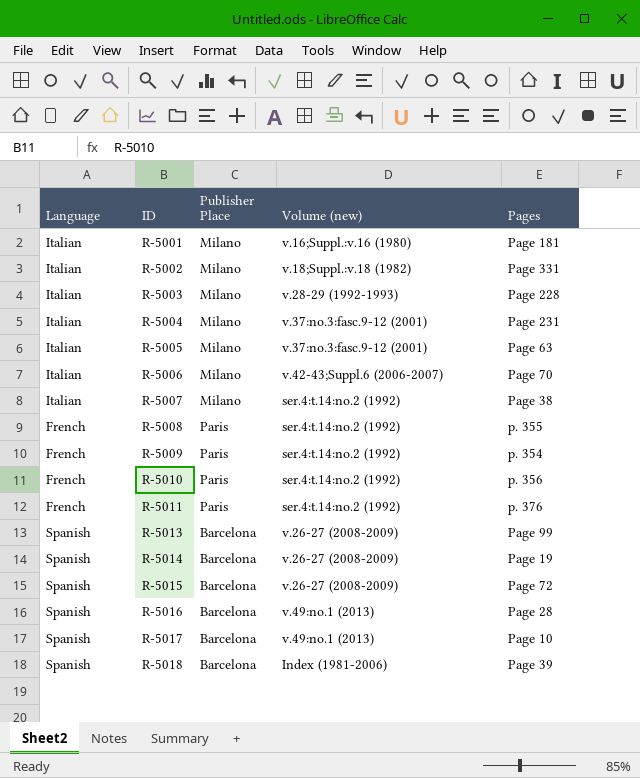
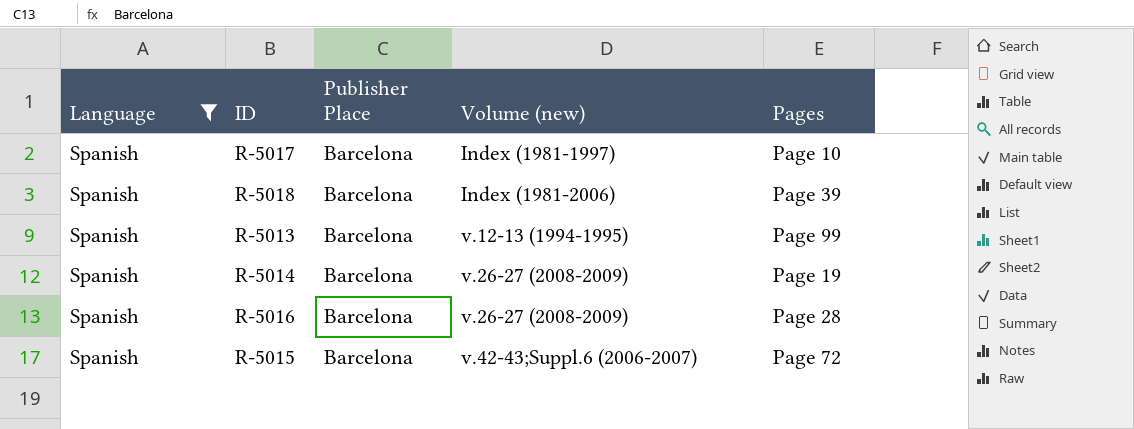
filter: none -> Language = Spanish
row order: ID ascending -> Volume (new) ascending
R-5017 | Volume (new): v.49:no.1 (2013) -> Index (1981-1997)
R-5013 | Volume (new): v.26-27 (2008-2009) -> v.12-13 (1994-1995)
R-5016 | Volume (new): v.49:no.1 (2013) -> v.26-27 (2008-2009)
R-5015 | Volume (new): v.26-27 (2008-2009) -> v.42-43;Suppl.6 (2006-2007)

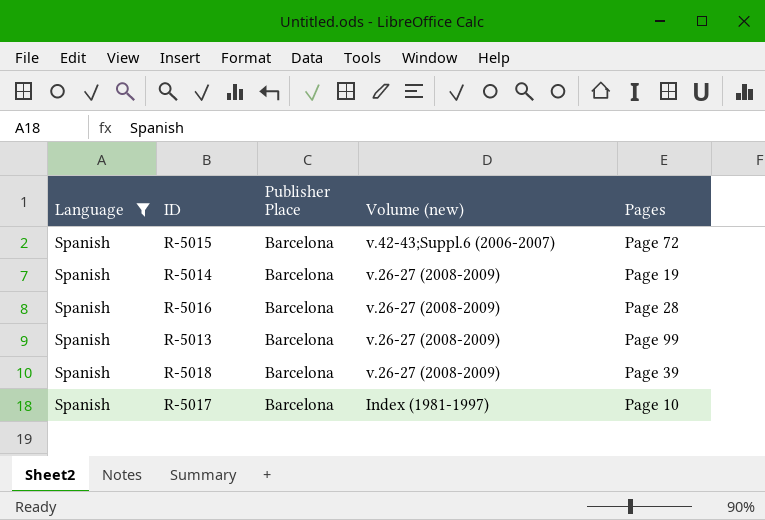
row order: Volume (new) ascending -> Volume (new) descending
R-5013 | Volume (new): v.12-13 (1994-1995) -> v.26-27 (2008-2009)
R-5018 | Volume (new): Index (1981-2006) -> v.26-27 (2008-2009)

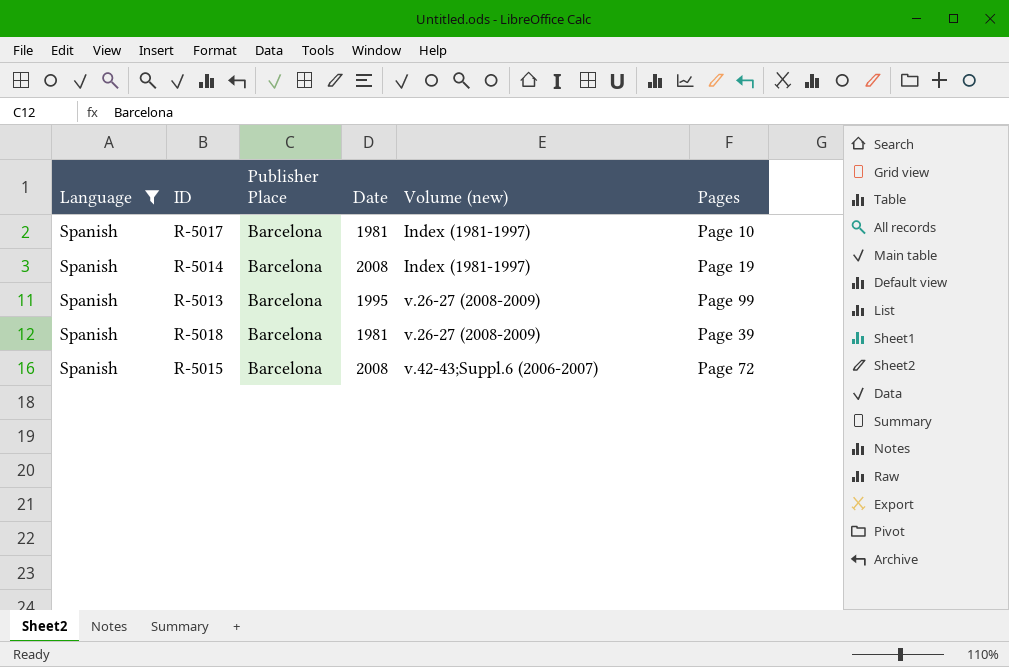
row order: Volume (new) descending -> Volume (new) ascending
column Date | position: none -> 4
row R-5016: Spanish | Barcelona | v.26-27 (2008-2009) | Page 28 -> none
R-5014 | Volume (new): v.26-27 (2008-2009) -> Index (1981-1997)

